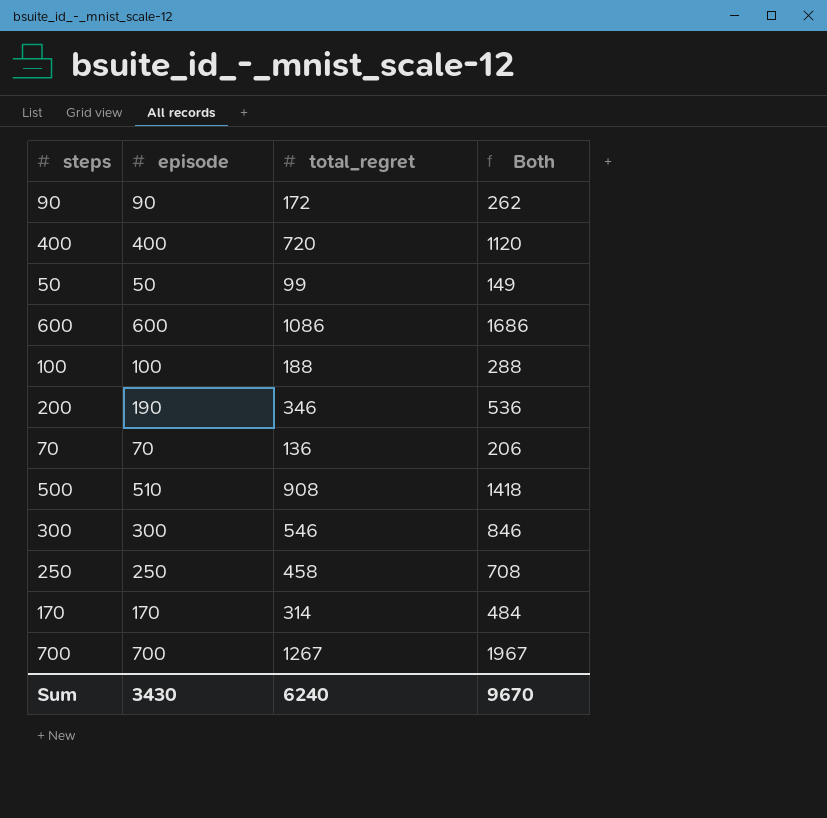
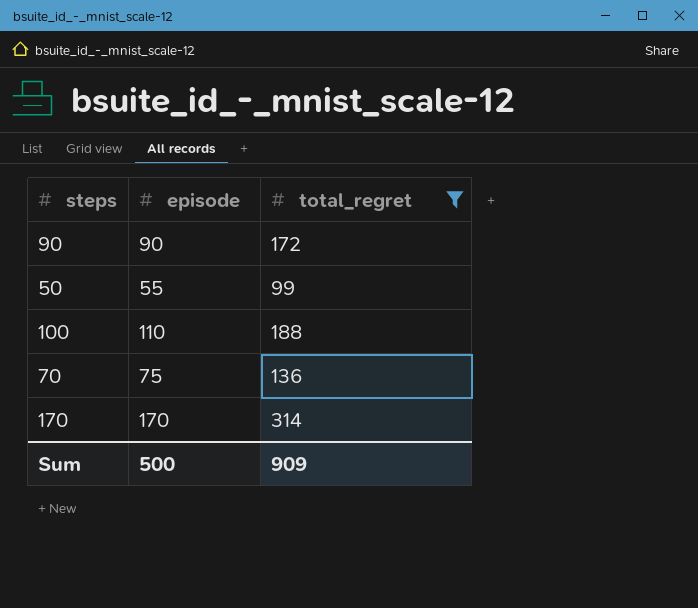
filter: none -> total_regret <= 314
column Both | formula: [episode] + [total_regret] -> none
50 | episode: 50 -> 55
100 | episode: 100 -> 110
70 | episode: 70 -> 75
Sum | episode: 3430 -> 500
Sum | total_regret: 6240 -> 909

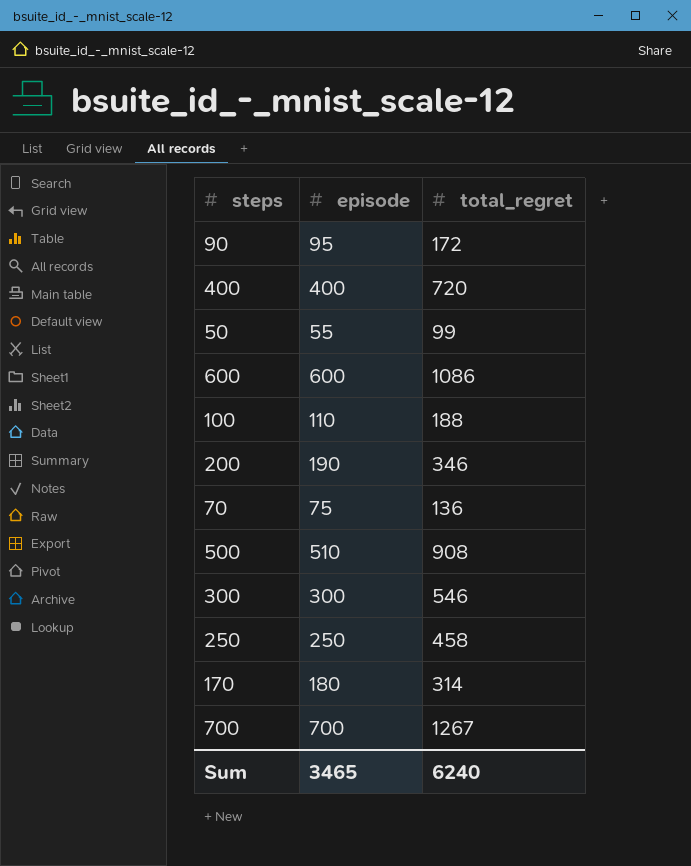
filter: total_regret <= 314 -> none
90 | episode: 90 -> 95
170 | episode: 170 -> 180
Sum | episode: 500 -> 3465
Sum | total_regret: 909 -> 6240

